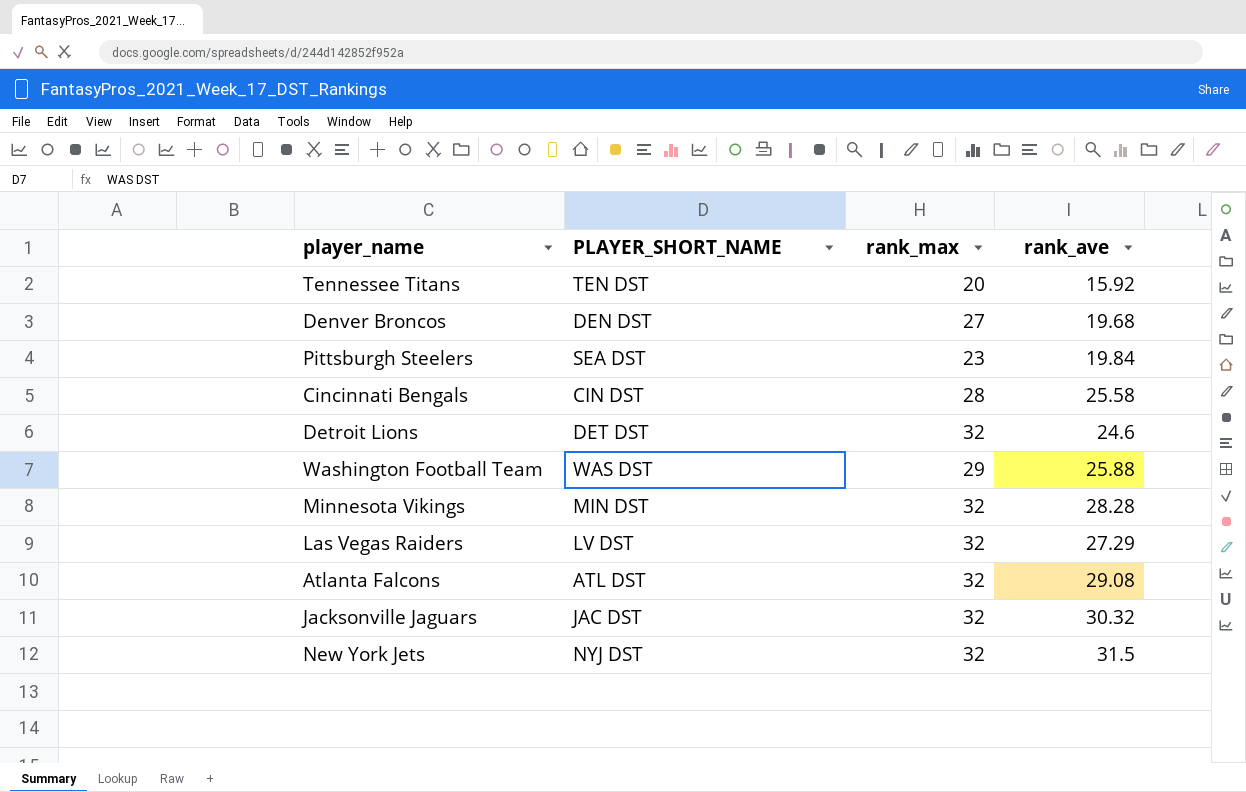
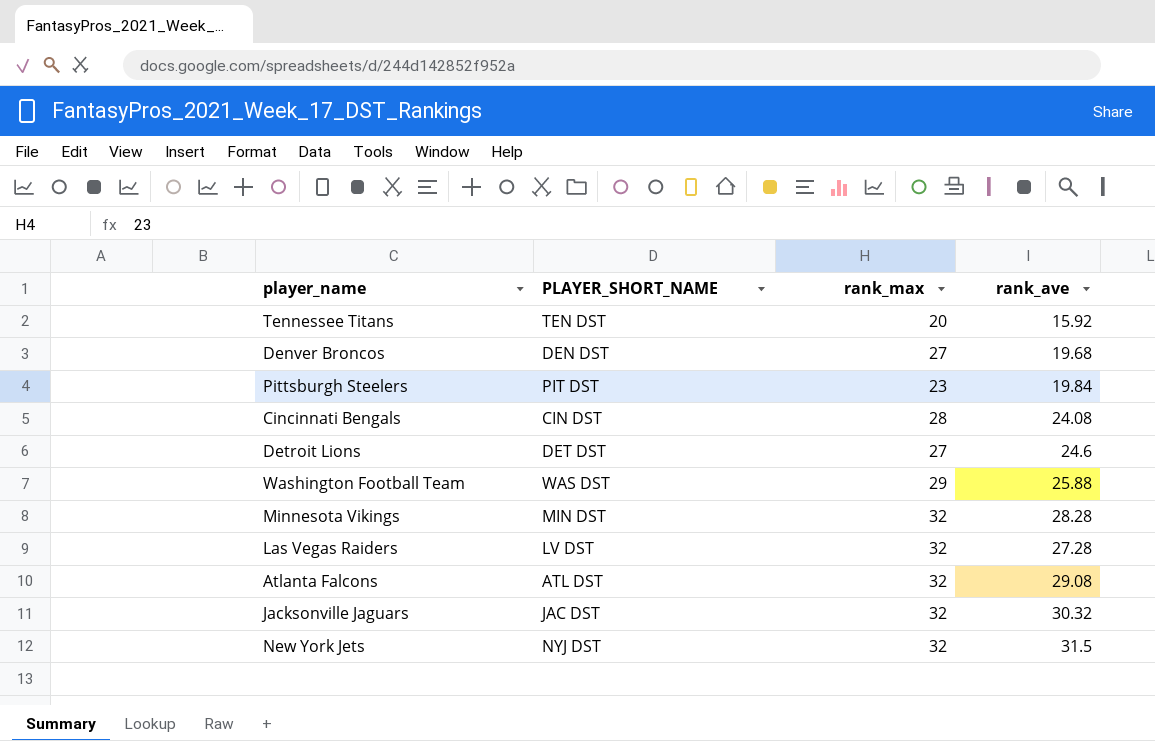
Pittsburgh Steelers | PLAYER_SHORT_NAME: SEA DST -> PIT DST
Cincinnati Bengals | rank_ave: 25.58 -> 24.08
Detroit Lions | rank_max: 32 -> 27
Las Vegas Raiders | rank_ave: 27.29 -> 27.28

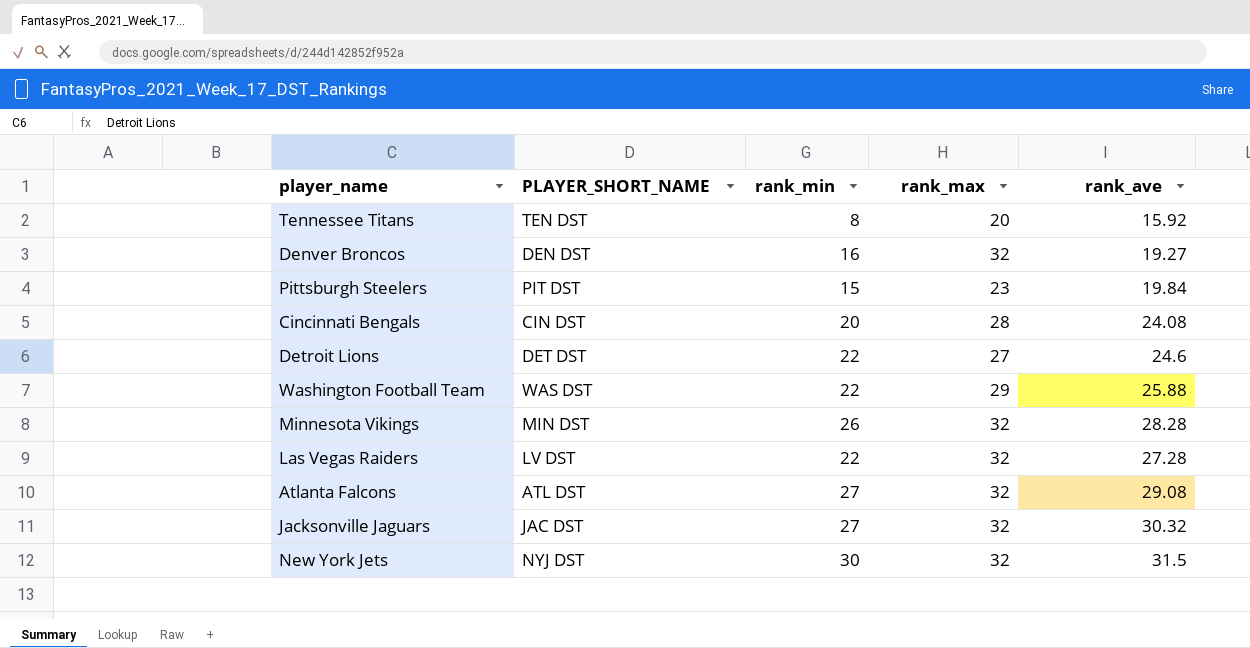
column rank_min | position: none -> 3
Denver Broncos | rank_max: 27 -> 32
Denver Broncos | rank_ave: 19.68 -> 19.27

